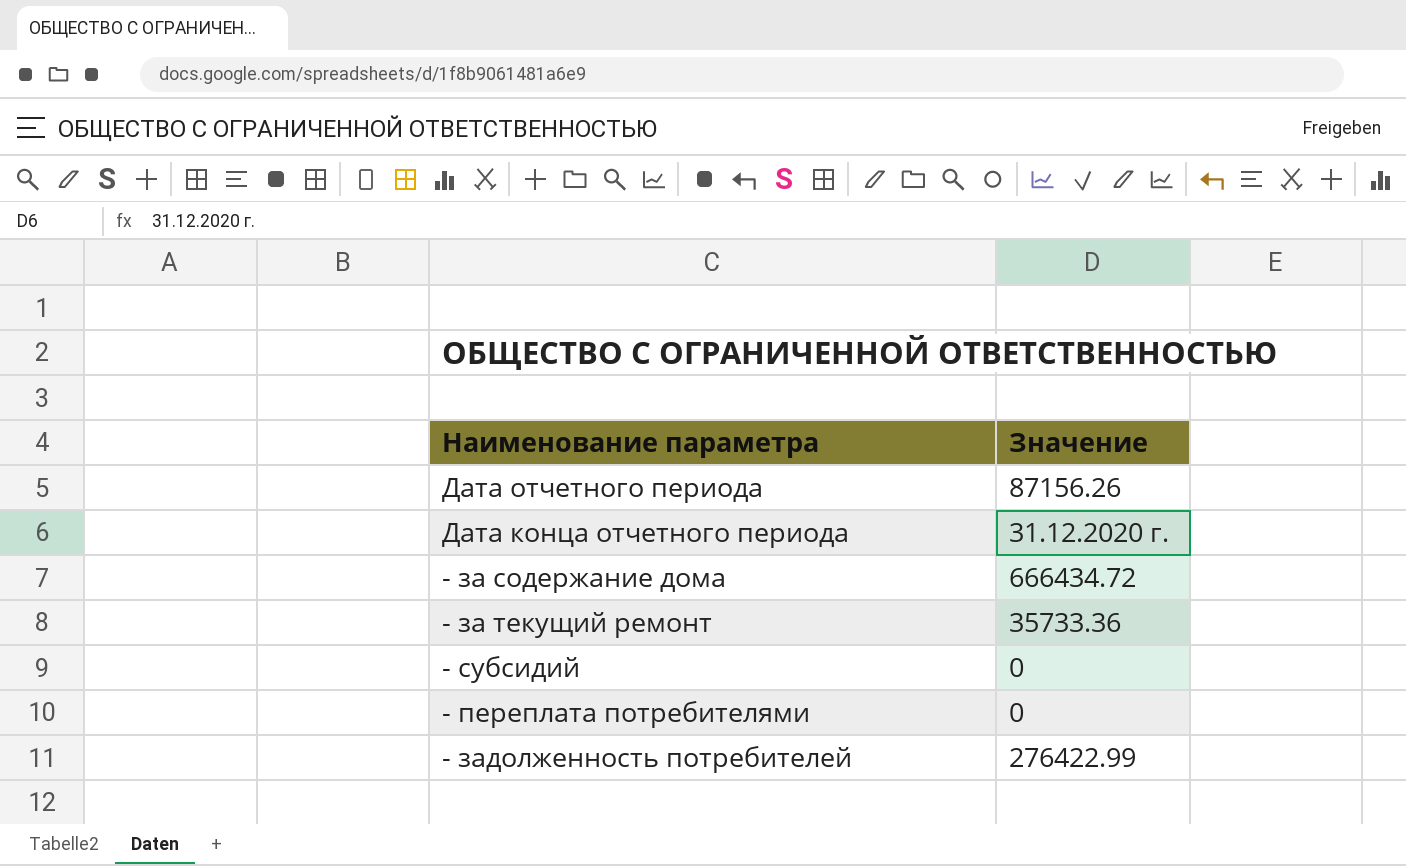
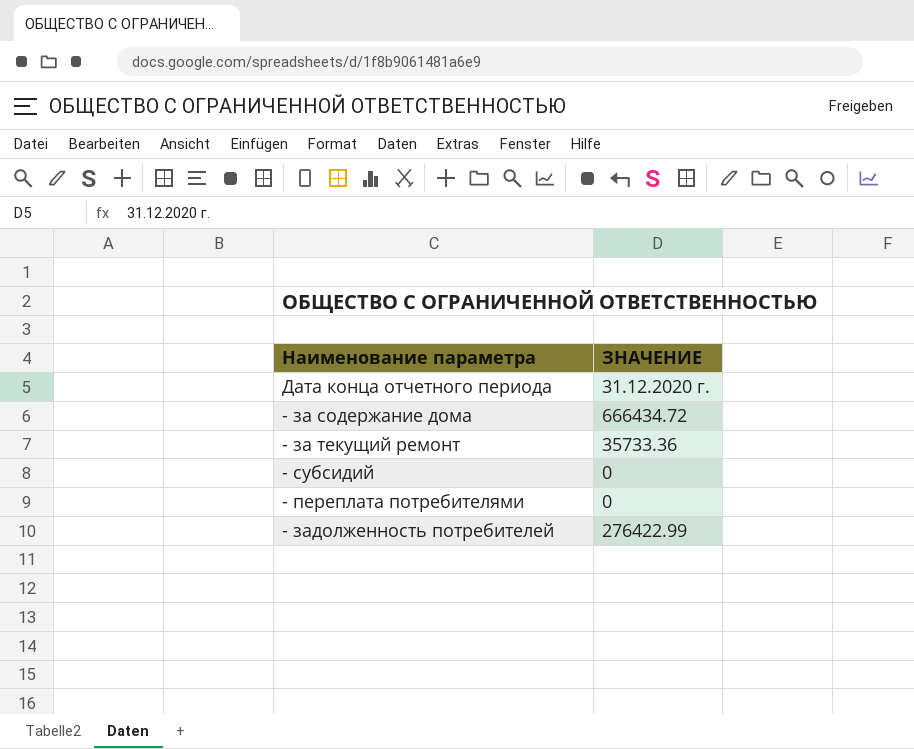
column name: Значение -> ЗНАЧЕНИЕ
row Дата отчетного периода: 87156.26 -> none

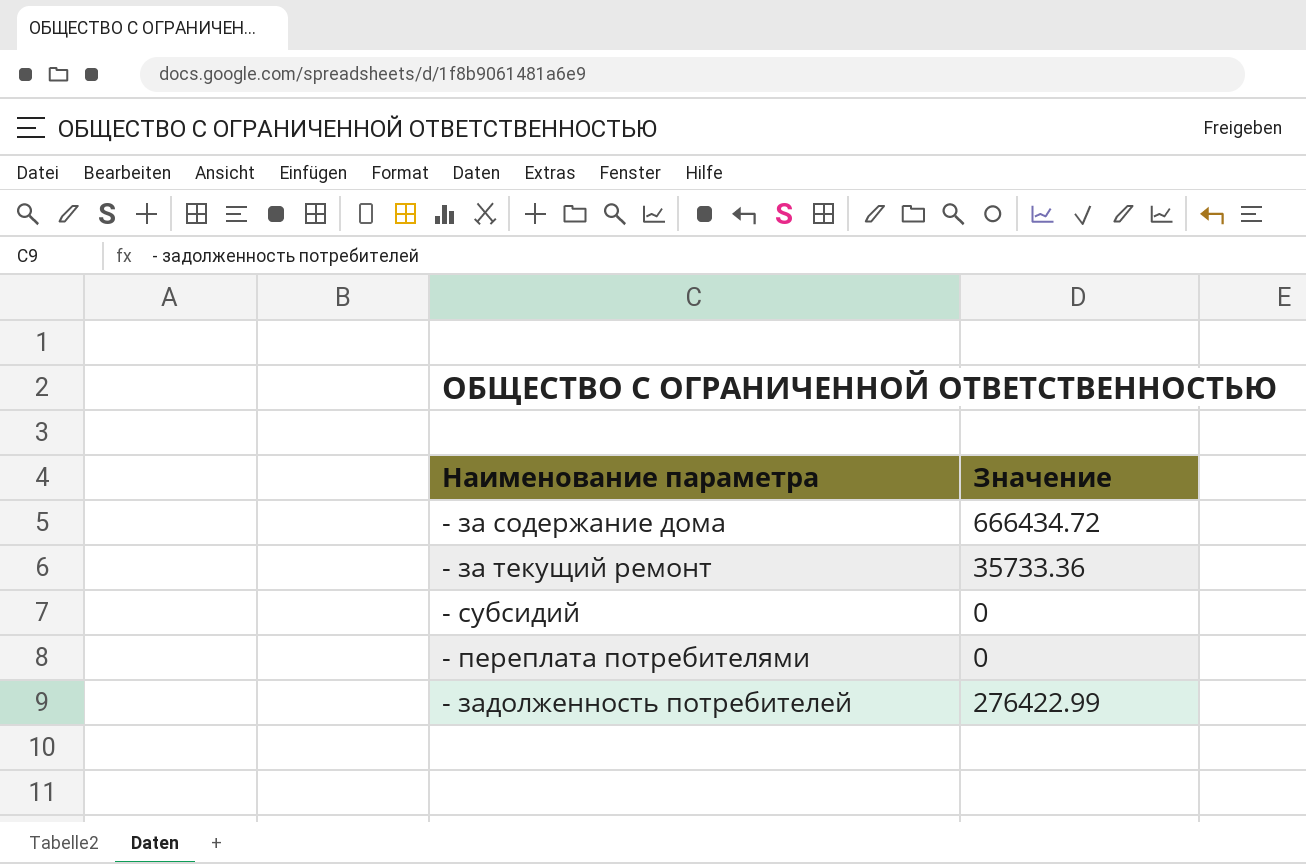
column name: ЗНАЧЕНИЕ -> Значение
row Дата конца отчетного периода: 31.12.2020 г. -> none

